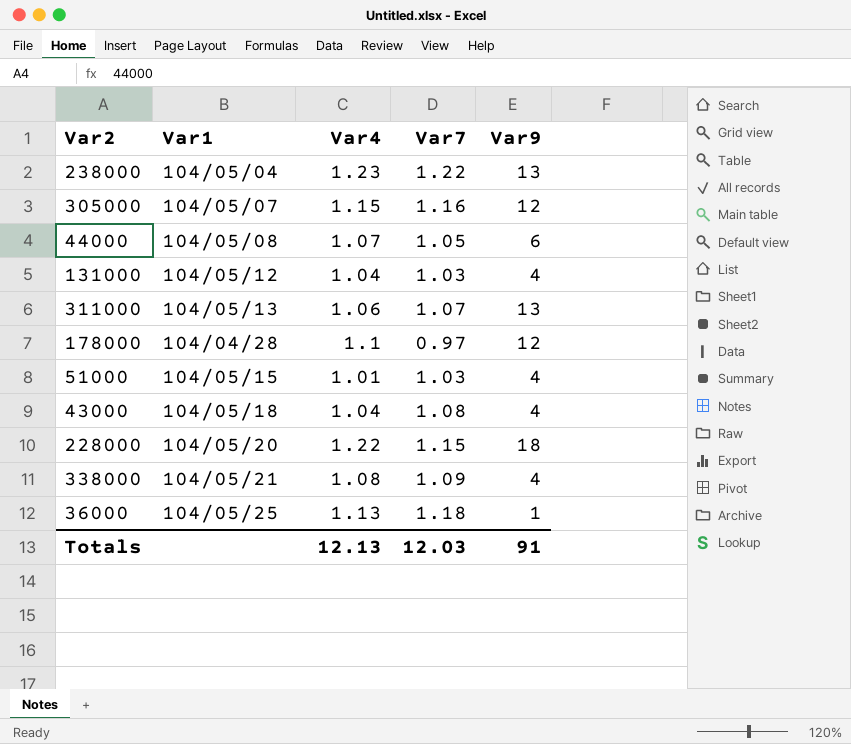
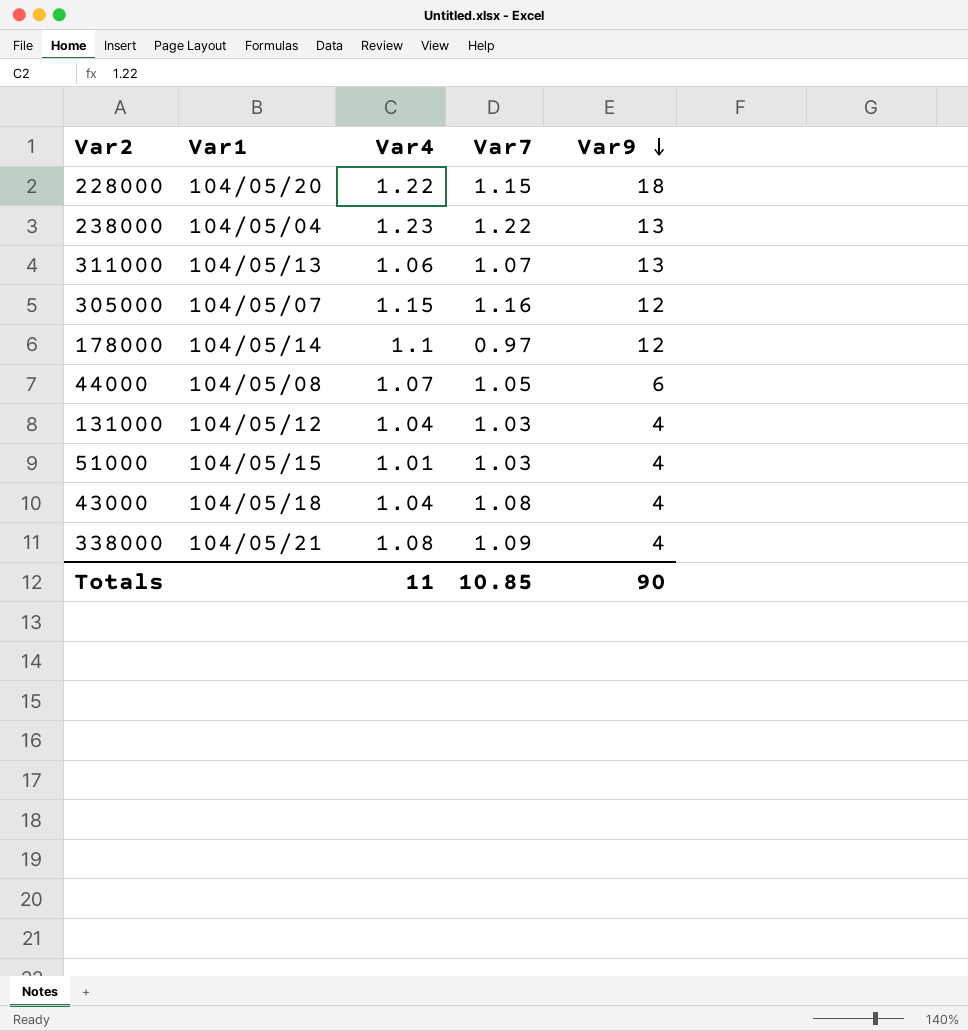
row order: none -> Var9 descending
row 36000: 104/05/25 | 1.13 | 1.18 | 1 -> none
178000 | Var1: 104/04/28 -> 104/05/14
Totals | Var4: 12.13 -> 11
Totals | Var7: 12.03 -> 10.85
Totals | Var9: 91 -> 90

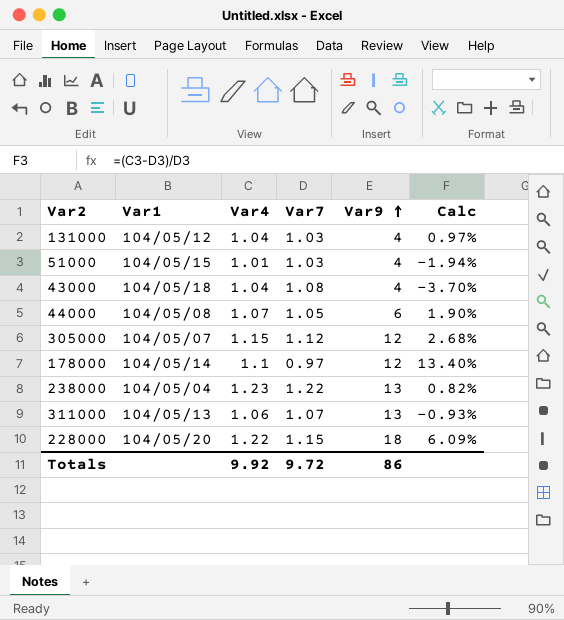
row order: Var9 descending -> Var9 ascending
column Calc | formula: none -> ([Var4] - [Var7]) / [Var7]
row 338000: 104/05/21 | 1.08 | 1.09 | 4 -> none
305000 | Var7: 1.16 -> 1.12
Totals | Var4: 11 -> 9.92
Totals | Var7: 10.85 -> 9.72
Totals | Var9: 90 -> 86

